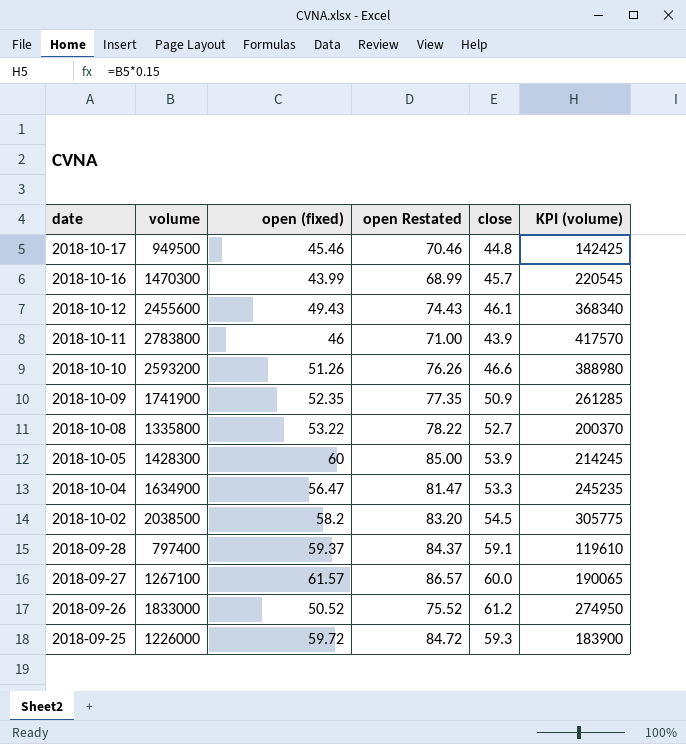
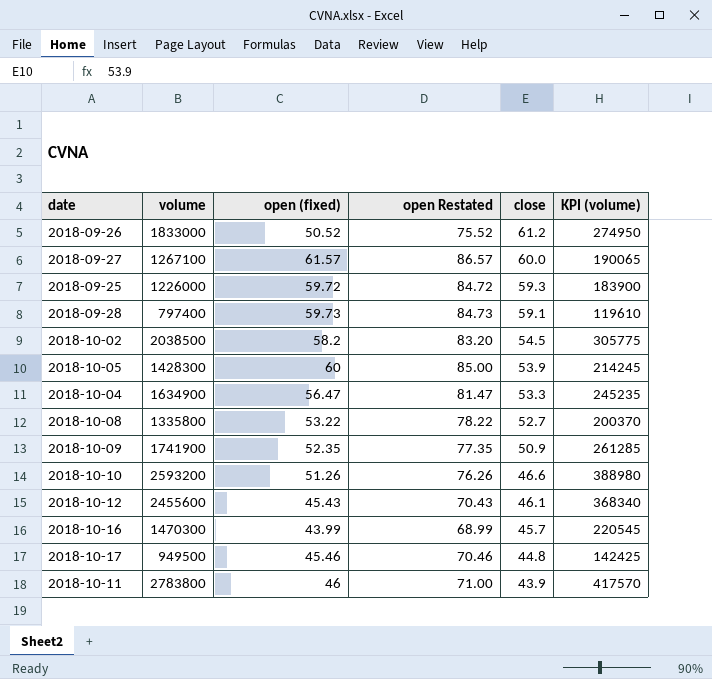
row order: date descending -> close descending
2018-09-28 | open (fixed): 59.37 -> 59.73
2018-09-28 | open Restated: 84.37 -> 84.73
2018-10-12 | open (fixed): 49.43 -> 45.43
2018-10-12 | open Restated: 74.43 -> 70.43

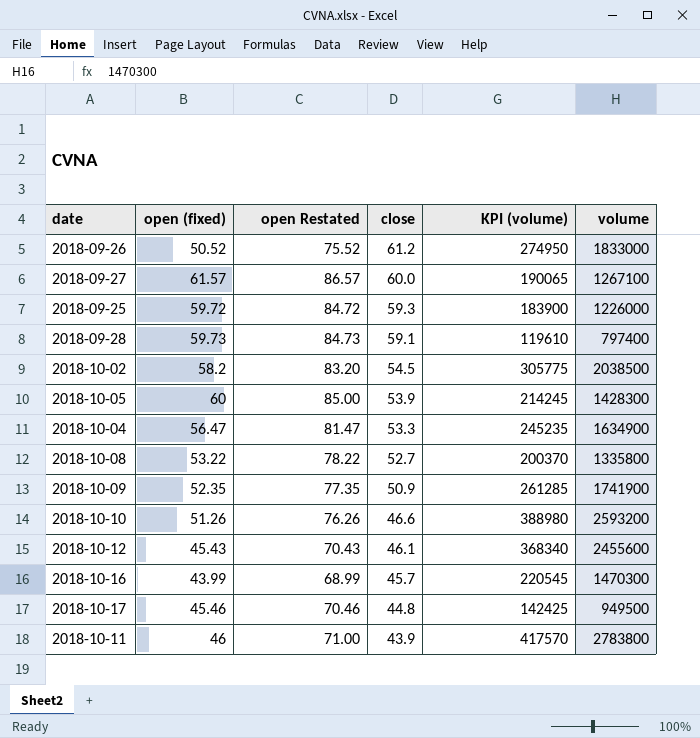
column volume | position: 2 -> 6

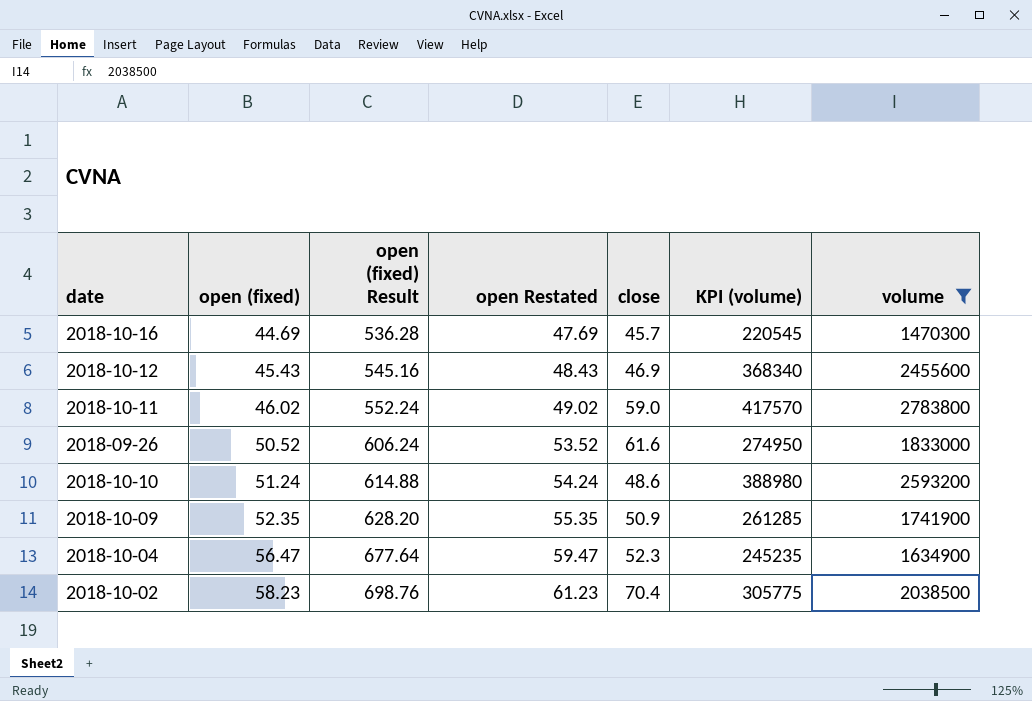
filter: none -> volume >= 1470300
row order: close descending -> open (fixed) ascending
column open (fixed) Result | formula: none -> [open (fixed)] * 12
column open Restated | formula: [open (fixed)] + 25 -> [open (fixed)] + 3
2018-10-16 | open (fixed): 43.99 -> 44.69
2018-10-12 | close: 46.1 -> 46.9
2018-10-11 | open (fixed): 46 -> 46.02
2018-10-11 | close: 43.9 -> 59.0
2018-09-26 | close: 61.2 -> 61.6
2018-10-10 | open (fixed): 51.26 -> 51.24
2018-10-10 | close: 46.6 -> 48.6
2018-10-04 | close: 53.3 -> 52.3
2018-10-02 | open (fixed): 58.2 -> 58.23
2018-10-02 | close: 54.5 -> 70.4

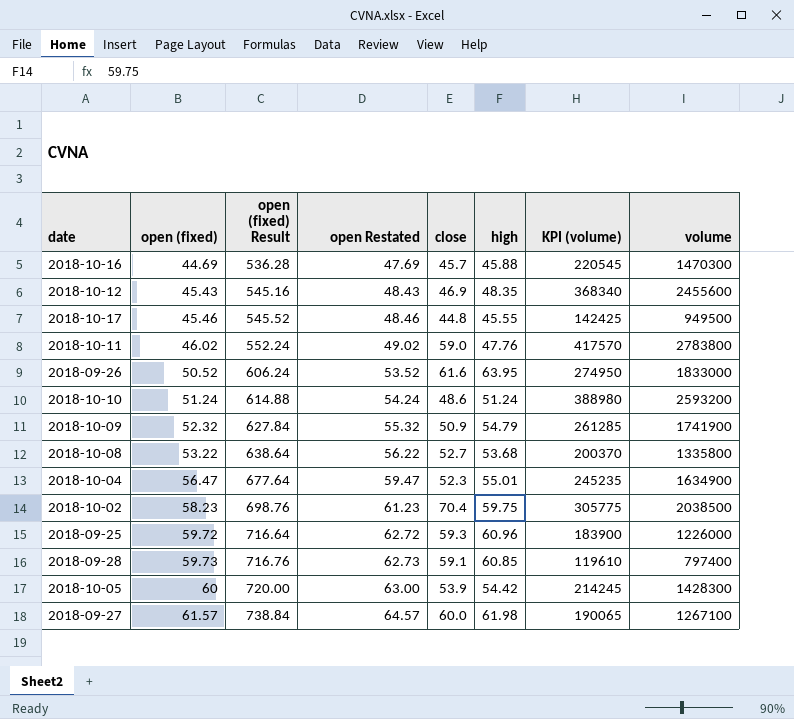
filter: volume >= 1470300 -> none
column high | position: none -> 6
2018-10-09 | open (fixed): 52.35 -> 52.32
2018-10-09 | open (fixed) Result: 628.20 -> 627.84
2018-10-09 | open Restated: 55.35 -> 55.32

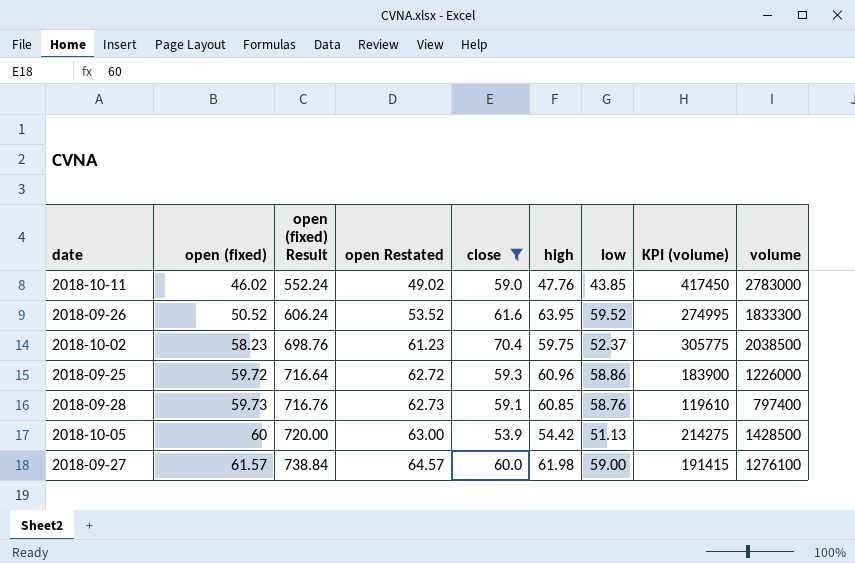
filter: none -> close >= 53.9
column low | position: none -> 7
2018-10-11 | KPI (volume): 417570 -> 417450
2018-10-11 | volume: 2783800 -> 2783000
2018-09-26 | KPI (volume): 274950 -> 274995
2018-09-26 | volume: 1833000 -> 1833300
2018-10-05 | KPI (volume): 214245 -> 214275
2018-10-05 | volume: 1428300 -> 1428500
2018-09-27 | KPI (volume): 190065 -> 191415
2018-09-27 | volume: 1267100 -> 1276100

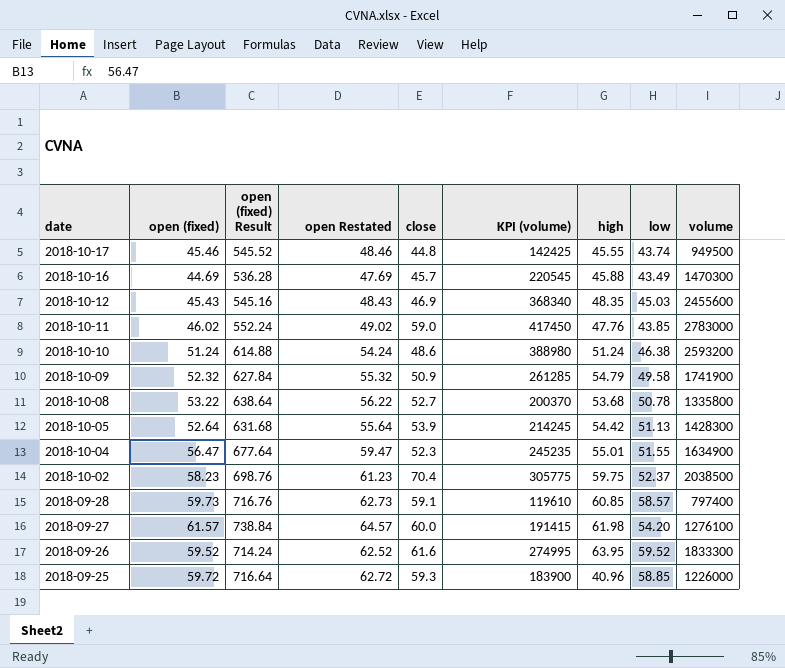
filter: close >= 53.9 -> none
row order: open (fixed) ascending -> date descending
column KPI (volume) | position: 8 -> 6
2018-10-05 | open (fixed): 60 -> 52.64
2018-10-05 | open (fixed) Result: 720.00 -> 631.68
2018-10-05 | open Restated: 63.00 -> 55.64
2018-10-05 | KPI (volume): 214275 -> 214245
2018-10-05 | volume: 1428500 -> 1428300
2018-09-28 | low: 58.76 -> 58.57
2018-09-27 | low: 59.00 -> 54.20
2018-09-26 | open (fixed): 50.52 -> 59.52
2018-09-26 | open (fixed) Result: 606.24 -> 714.24
2018-09-26 | open Restated: 53.52 -> 62.52
2018-09-25 | high: 60.96 -> 40.96
2018-09-25 | low: 58.86 -> 58.85

